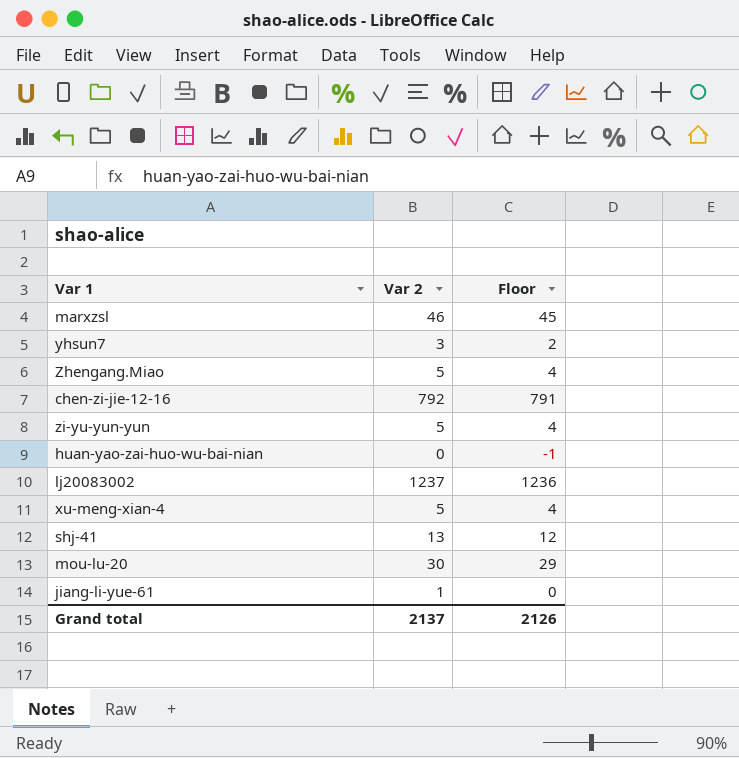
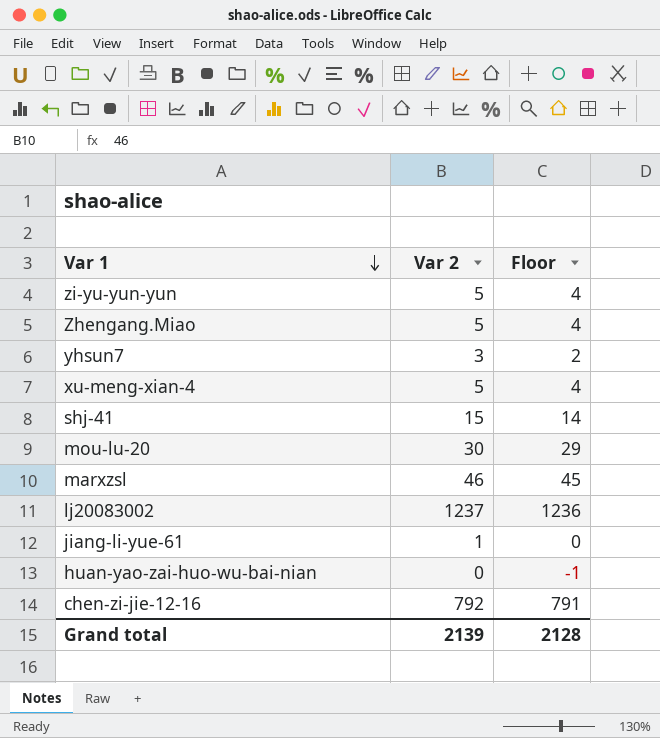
row order: none -> Var 1 descending
shj-41 | Var 2: 13 -> 15
shj-41 | Floor: 12 -> 14
Grand total | Var 2: 2137 -> 2139
Grand total | Floor: 2126 -> 2128

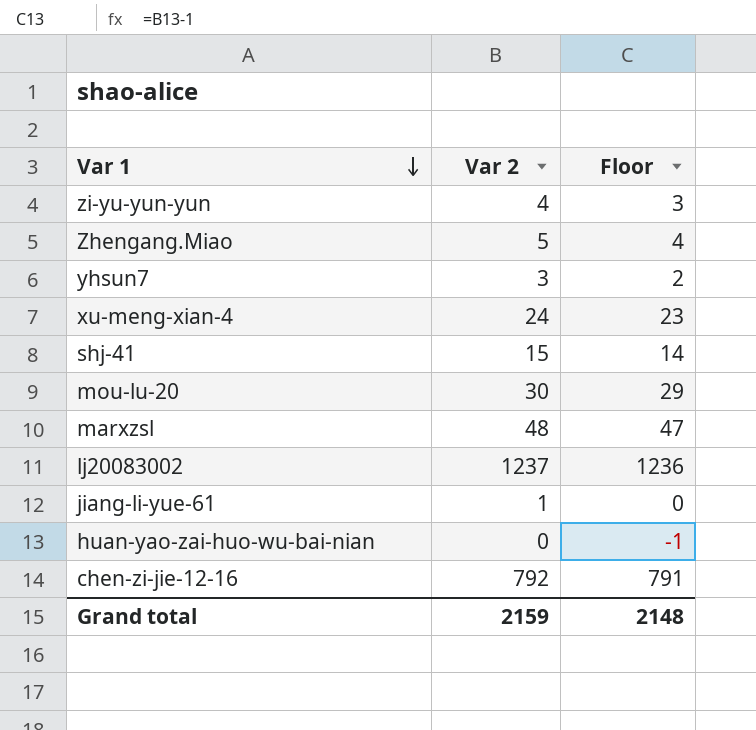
zi-yu-yun-yun | Var 2: 5 -> 4
zi-yu-yun-yun | Floor: 4 -> 3
xu-meng-xian-4 | Var 2: 5 -> 24
xu-meng-xian-4 | Floor: 4 -> 23
marxzsl | Var 2: 46 -> 48
marxzsl | Floor: 45 -> 47
Grand total | Var 2: 2139 -> 2159
Grand total | Floor: 2128 -> 2148

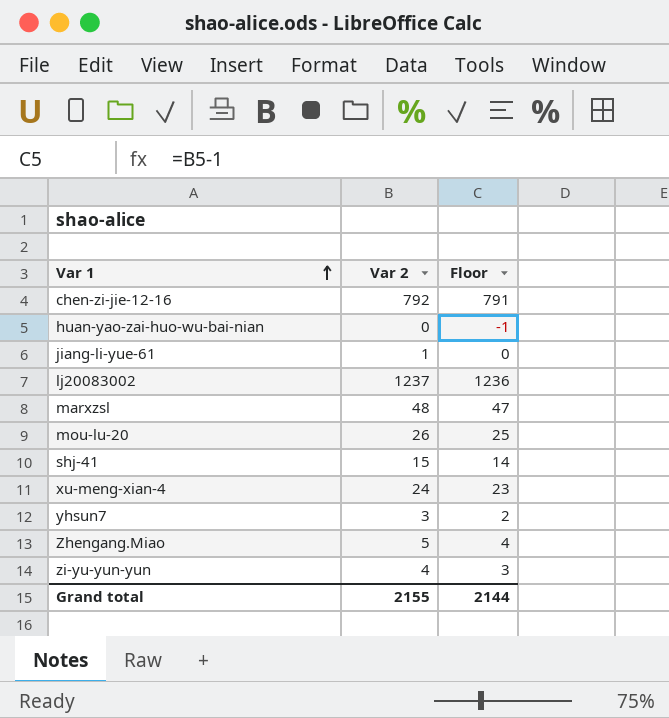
row order: Var 1 descending -> Var 1 ascending
mou-lu-20 | Var 2: 30 -> 26
mou-lu-20 | Floor: 29 -> 25
Grand total | Var 2: 2159 -> 2155
Grand total | Floor: 2148 -> 2144

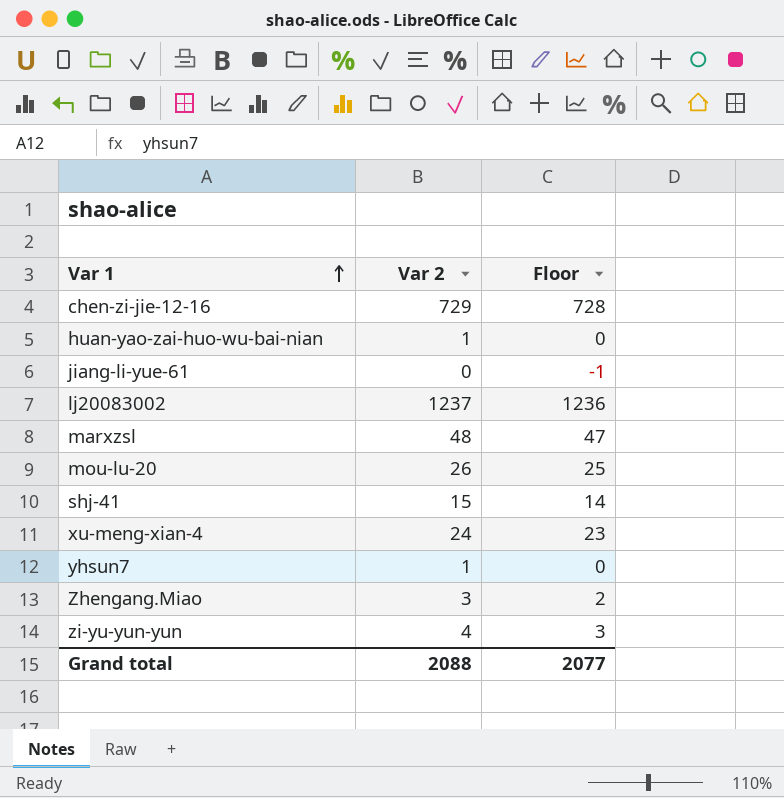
chen-zi-jie-12-16 | Var 2: 792 -> 729
chen-zi-jie-12-16 | Floor: 791 -> 728
huan-yao-zai-huo-wu-bai-nian | Var 2: 0 -> 1
huan-yao-zai-huo-wu-bai-nian | Floor: -1 -> 0
jiang-li-yue-61 | Var 2: 1 -> 0
jiang-li-yue-61 | Floor: 0 -> -1
yhsun7 | Var 2: 3 -> 1
yhsun7 | Floor: 2 -> 0
Zhengang.Miao | Var 2: 5 -> 3
Zhengang.Miao | Floor: 4 -> 2
Grand total | Var 2: 2155 -> 2088
Grand total | Floor: 2144 -> 2077

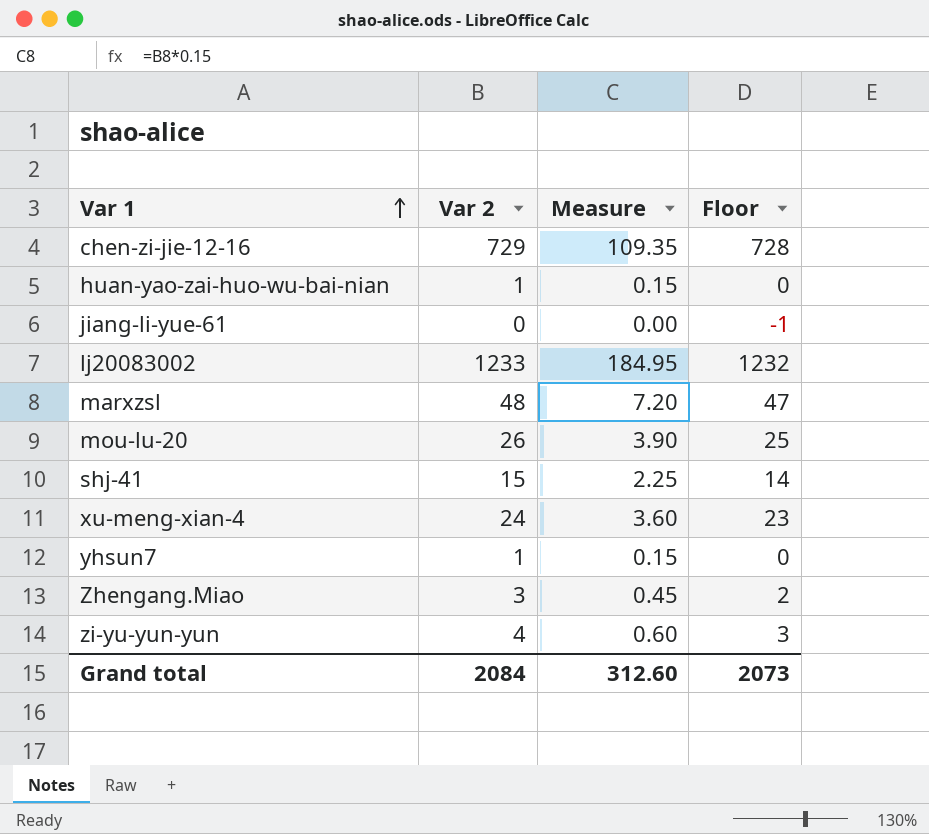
column Measure | formula: none -> [Var 2] * 0.15
lj20083002 | Var 2: 1237 -> 1233
lj20083002 | Floor: 1236 -> 1232
Grand total | Var 2: 2088 -> 2084
Grand total | Floor: 2077 -> 2073

